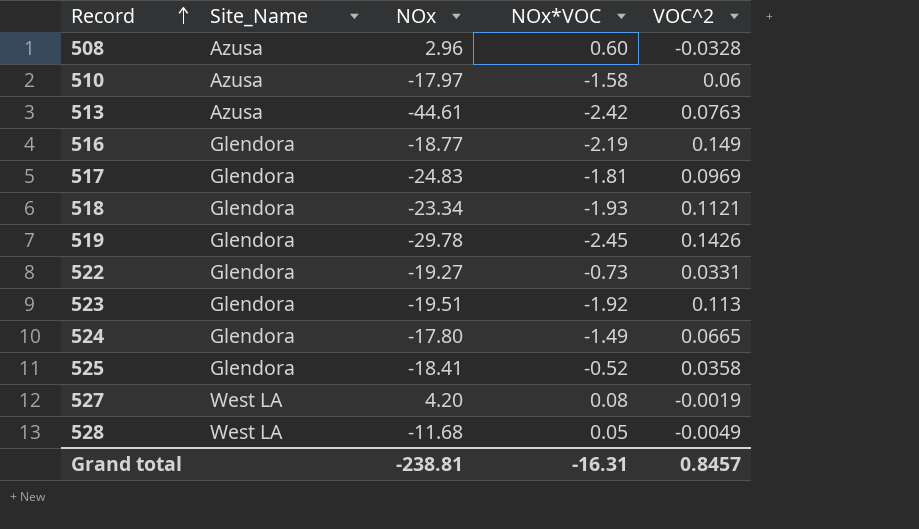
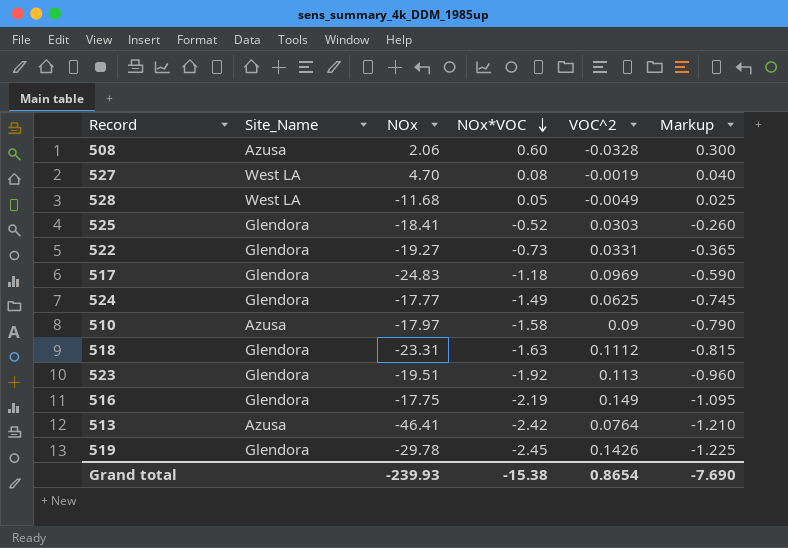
row order: Record ascending -> NOx*VOC descending
column Markup | formula: none -> [NOx*VOC] * 0.5
508 | NOx: 2.96 -> 2.06
527 | NOx: 4.20 -> 4.70
525 | VOC^2: 0.0358 -> 0.0303
517 | NOx*VOC: -1.81 -> -1.18
524 | NOx: -17.80 -> -17.77
524 | VOC^2: 0.0665 -> 0.0625
510 | VOC^2: 0.06 -> 0.09
518 | NOx: -23.34 -> -23.31
518 | NOx*VOC: -1.93 -> -1.63
518 | VOC^2: 0.1121 -> 0.1112
516 | NOx: -18.77 -> -17.75
513 | NOx: -44.61 -> -46.41
513 | VOC^2: 0.0763 -> 0.0764
Grand total | NOx: -238.81 -> -239.93
Grand total | NOx*VOC: -16.31 -> -15.38
Grand total | VOC^2: 0.8457 -> 0.8654

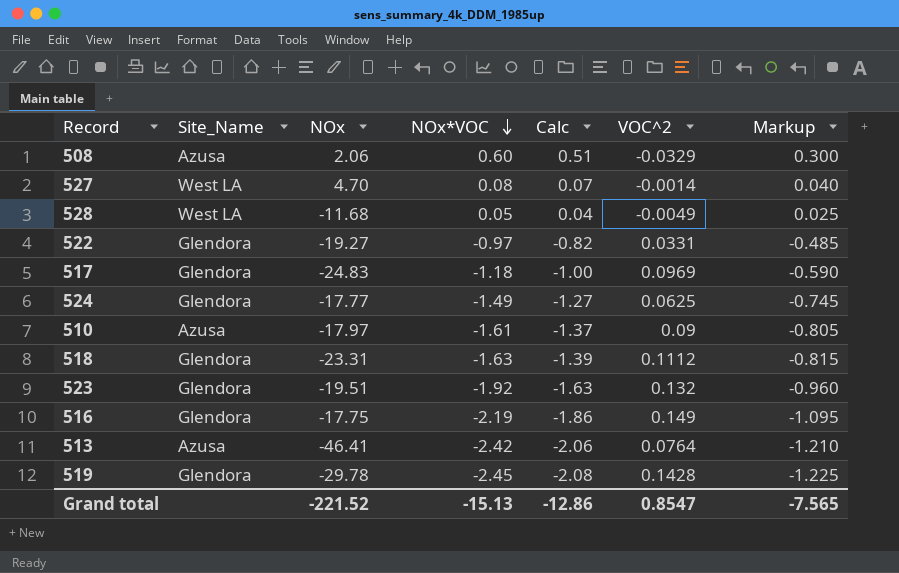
column Calc | formula: none -> [NOx*VOC] * 0.85
row 525: Glendora | -18.41 | -0.52 | 0.0303 | -0.260 -> none
508 | VOC^2: -0.0328 -> -0.0329
527 | VOC^2: -0.0019 -> -0.0014
522 | NOx*VOC: -0.73 -> -0.97
522 | Markup: -0.365 -> -0.485
510 | NOx*VOC: -1.58 -> -1.61
510 | Markup: -0.790 -> -0.805
523 | VOC^2: 0.113 -> 0.132
519 | VOC^2: 0.1426 -> 0.1428
Grand total | NOx: -239.93 -> -221.52
Grand total | NOx*VOC: -15.38 -> -15.13
Grand total | VOC^2: 0.8654 -> 0.8547
Grand total | Markup: -7.690 -> -7.565

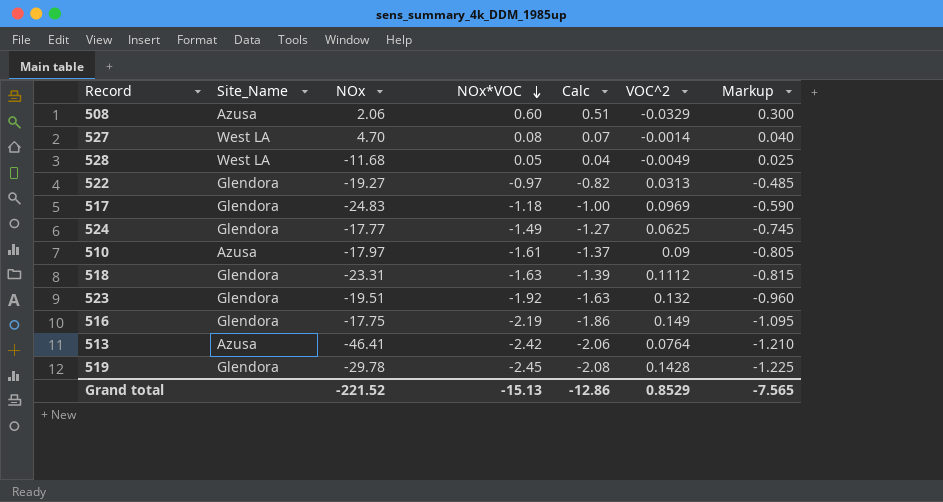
522 | VOC^2: 0.0331 -> 0.0313
Grand total | VOC^2: 0.8547 -> 0.8529

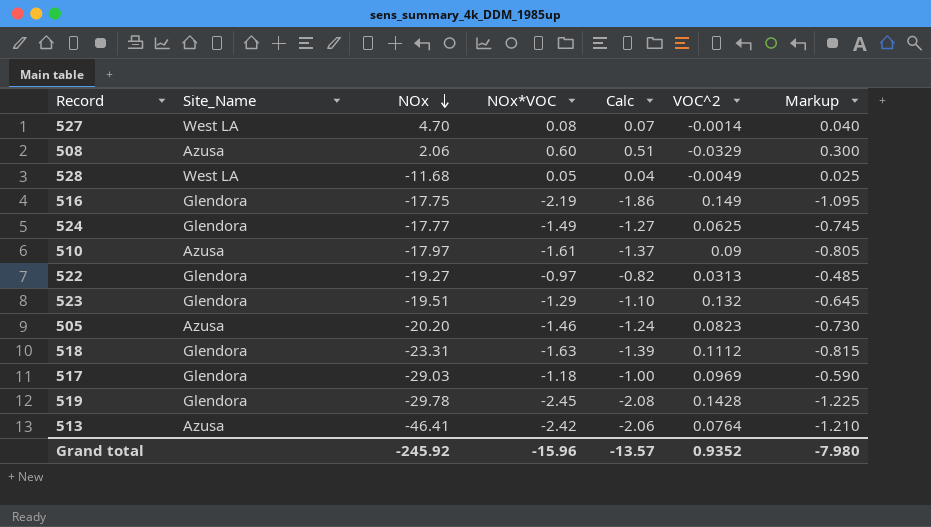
row order: NOx*VOC descending -> NOx descending
523 | NOx*VOC: -1.92 -> -1.29
523 | Calc: -1.63 -> -1.10
523 | Markup: -0.960 -> -0.645
row 505: none -> Azusa | -20.20 | -1.46 | -1.24 | 0.0823 | -0.730
517 | NOx: -24.83 -> -29.03
Grand total | NOx: -221.52 -> -245.92
Grand total | NOx*VOC: -15.13 -> -15.96
Grand total | Calc: -12.86 -> -13.57
Grand total | VOC^2: 0.8529 -> 0.9352
Grand total | Markup: -7.565 -> -7.980

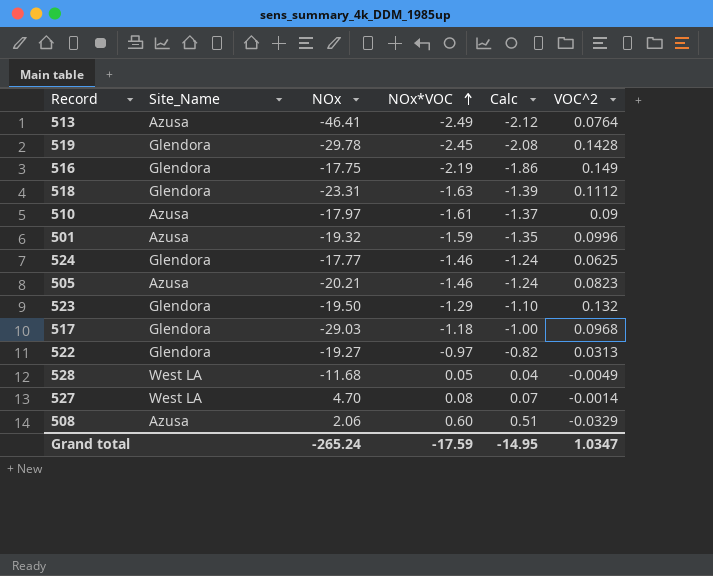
row order: NOx descending -> NOx*VOC ascending
column Markup | formula: [NOx*VOC] * 0.5 -> none
513 | NOx*VOC: -2.42 -> -2.49
513 | Calc: -2.06 -> -2.12
row 501: none -> Azusa | -19.32 | -1.59 | -1.35 | 0.0996
524 | NOx*VOC: -1.49 -> -1.46
524 | Calc: -1.27 -> -1.24
505 | NOx: -20.20 -> -20.21
523 | NOx: -19.51 -> -19.50
517 | VOC^2: 0.0969 -> 0.0968
Grand total | NOx: -245.92 -> -265.24
Grand total | NOx*VOC: -15.96 -> -17.59
Grand total | Calc: -13.57 -> -14.95
Grand total | VOC^2: 0.9352 -> 1.0347

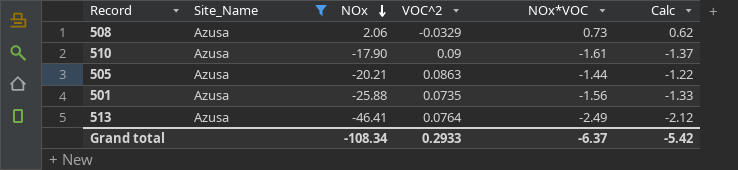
filter: none -> Site_Name = Azusa
row order: NOx*VOC ascending -> NOx descending
column VOC^2 | position: 6 -> 4
508 | NOx*VOC: 0.60 -> 0.73
508 | Calc: 0.51 -> 0.62
510 | NOx: -17.97 -> -17.90
505 | VOC^2: 0.0823 -> 0.0863
505 | NOx*VOC: -1.46 -> -1.44
505 | Calc: -1.24 -> -1.22
501 | NOx: -19.32 -> -25.88
501 | VOC^2: 0.0996 -> 0.0735
501 | NOx*VOC: -1.59 -> -1.56
501 | Calc: -1.35 -> -1.33
Grand total | NOx: -265.24 -> -108.34
Grand total | VOC^2: 1.0347 -> 0.2933
Grand total | NOx*VOC: -17.59 -> -6.37
Grand total | Calc: -14.95 -> -5.42

